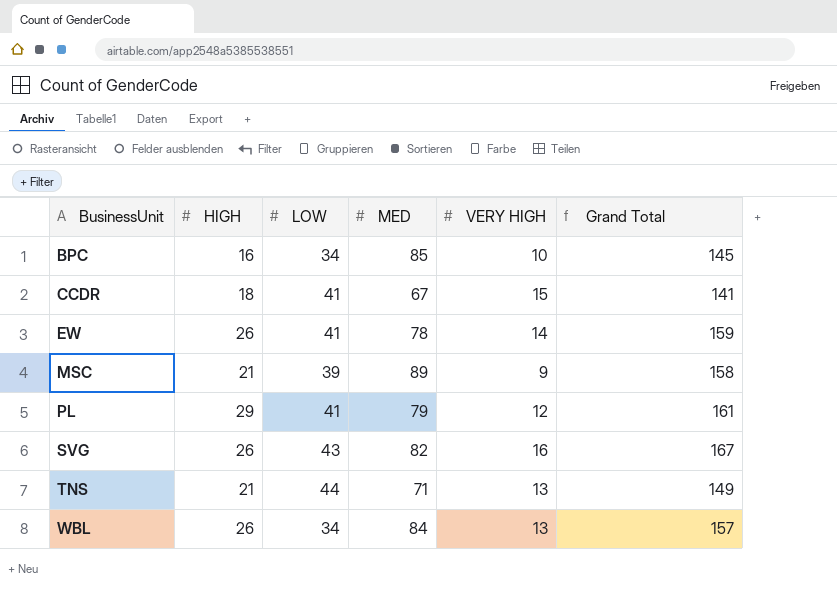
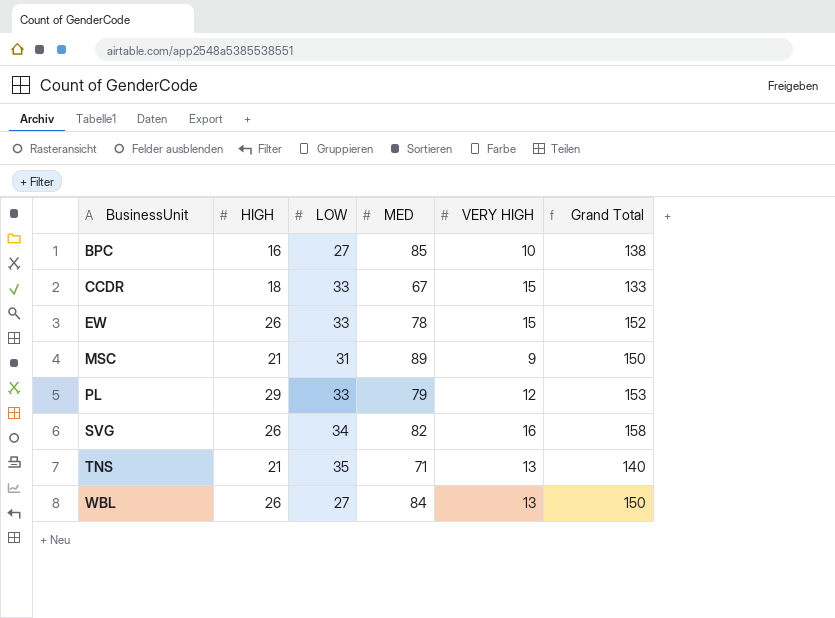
BPC | LOW: 34 -> 27
BPC | Grand Total: 145 -> 138
CCDR | LOW: 41 -> 33
CCDR | Grand Total: 141 -> 133
EW | LOW: 41 -> 33
EW | VERY HIGH: 14 -> 15
EW | Grand Total: 159 -> 152
MSC | LOW: 39 -> 31
MSC | Grand Total: 158 -> 150
PL | LOW: 41 -> 33
PL | Grand Total: 161 -> 153
SVG | LOW: 43 -> 34
SVG | Grand Total: 167 -> 158
TNS | LOW: 44 -> 35
TNS | Grand Total: 149 -> 140
WBL | LOW: 34 -> 27
WBL | Grand Total: 157 -> 150

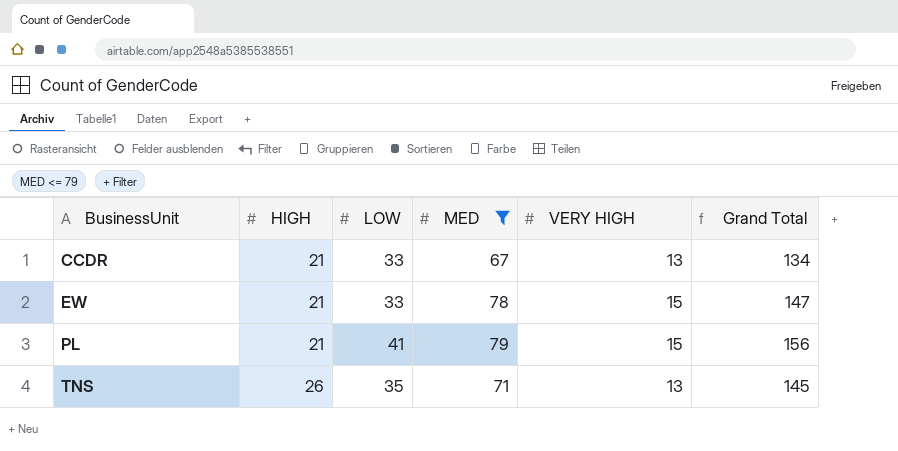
filter: none -> MED <= 79
CCDR | HIGH: 18 -> 21
CCDR | VERY HIGH: 15 -> 13
CCDR | Grand Total: 133 -> 134
EW | HIGH: 26 -> 21
EW | Grand Total: 152 -> 147
PL | HIGH: 29 -> 21
PL | LOW: 33 -> 41
PL | VERY HIGH: 12 -> 15
PL | Grand Total: 153 -> 156
TNS | HIGH: 21 -> 26
TNS | Grand Total: 140 -> 145

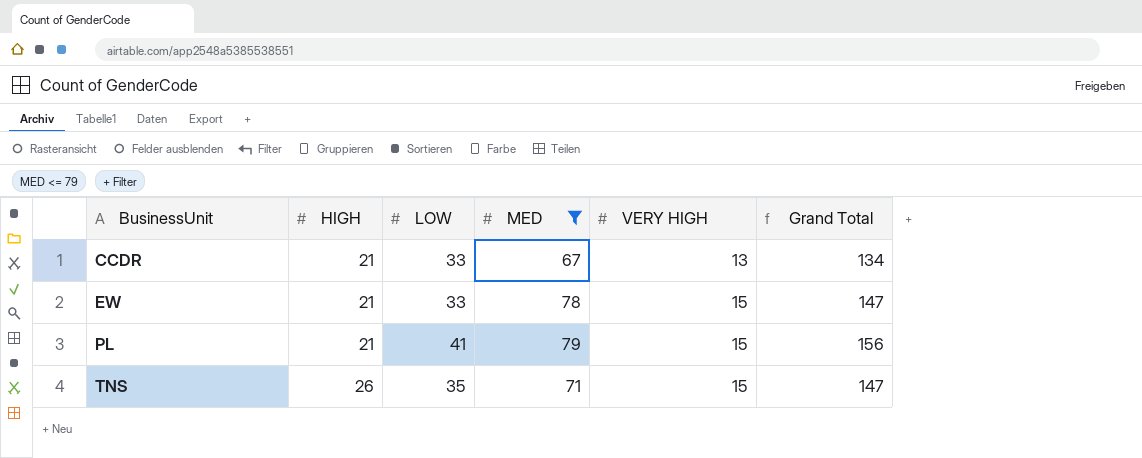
TNS | VERY HIGH: 13 -> 15
TNS | Grand Total: 145 -> 147

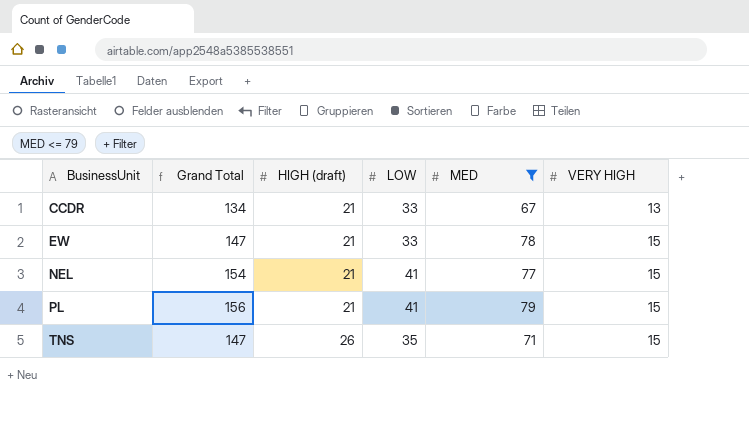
column Grand Total | position: 6 -> 2
column name: HIGH -> HIGH (draft)
row NEL: none -> 154 | 21 | 41 | 77 | 15

